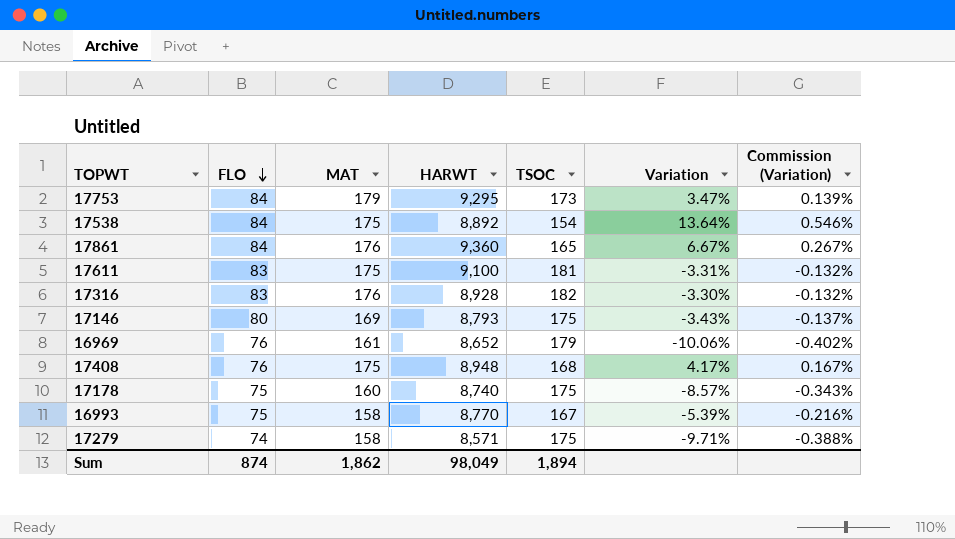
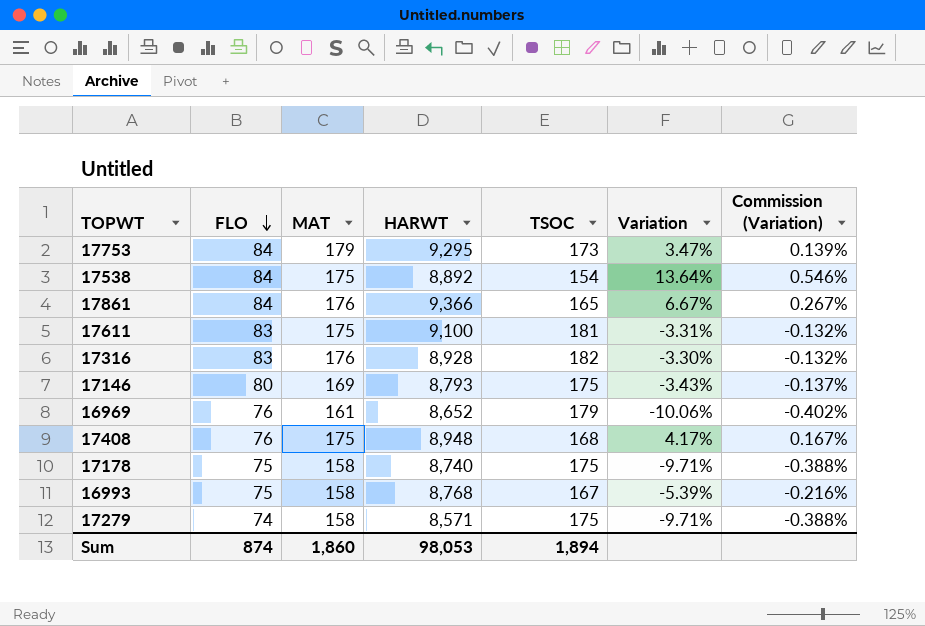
17861 | HARWT: 9,360 -> 9,366
17178 | MAT: 160 -> 158
17178 | Variation: -8.57% -> -9.71%
17178 | Commission (Variation): -0.343% -> -0.388%
16993 | HARWT: 8,770 -> 8,768
Sum | MAT: 1,862 -> 1,860
Sum | HARWT: 98,049 -> 98,053

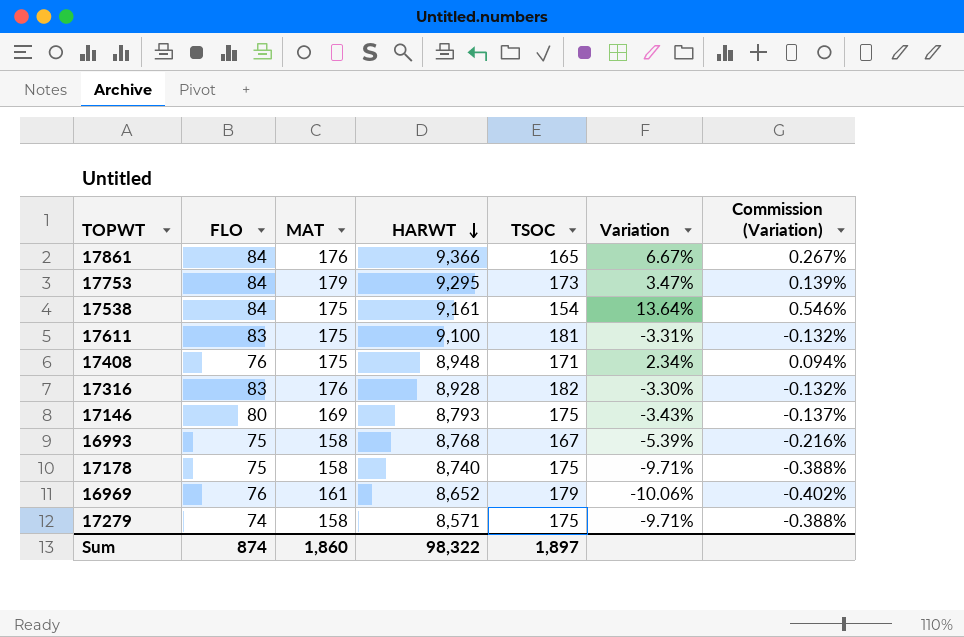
row order: FLO descending -> HARWT descending
17538 | HARWT: 8,892 -> 9,161
17408 | TSOC: 168 -> 171
17408 | Variation: 4.17% -> 2.34%
17408 | Commission (Variation): 0.167% -> 0.094%
Sum | HARWT: 98,053 -> 98,322
Sum | TSOC: 1,894 -> 1,897

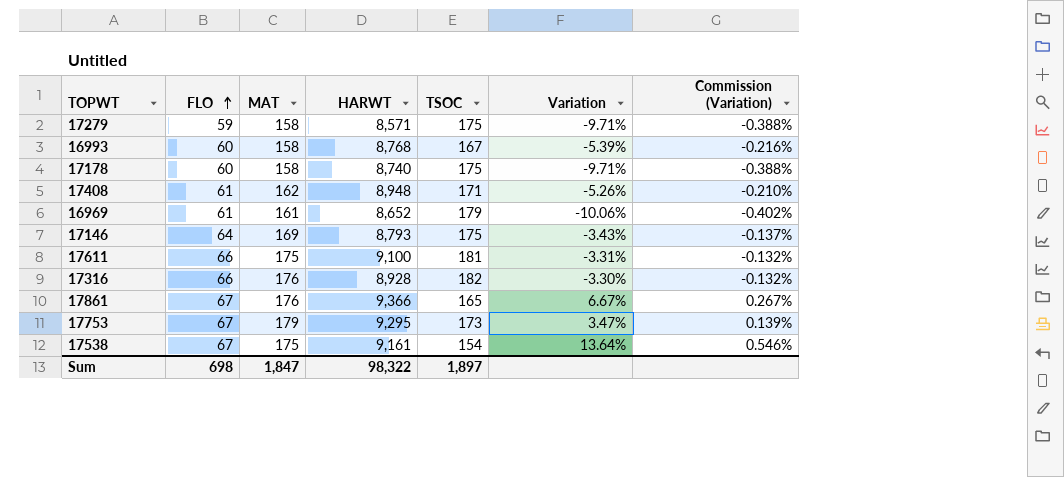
row order: HARWT descending -> FLO ascending
17279 | FLO: 74 -> 59
16993 | FLO: 75 -> 60
17178 | FLO: 75 -> 60
17408 | FLO: 76 -> 61
17408 | MAT: 175 -> 162
17408 | Variation: 2.34% -> -5.26%
17408 | Commission (Variation): 0.094% -> -0.210%
16969 | FLO: 76 -> 61
17146 | FLO: 80 -> 64
17611 | FLO: 83 -> 66
17316 | FLO: 83 -> 66
17861 | FLO: 84 -> 67
17753 | FLO: 84 -> 67
17538 | FLO: 84 -> 67
Sum | FLO: 874 -> 698
Sum | MAT: 1,860 -> 1,847

